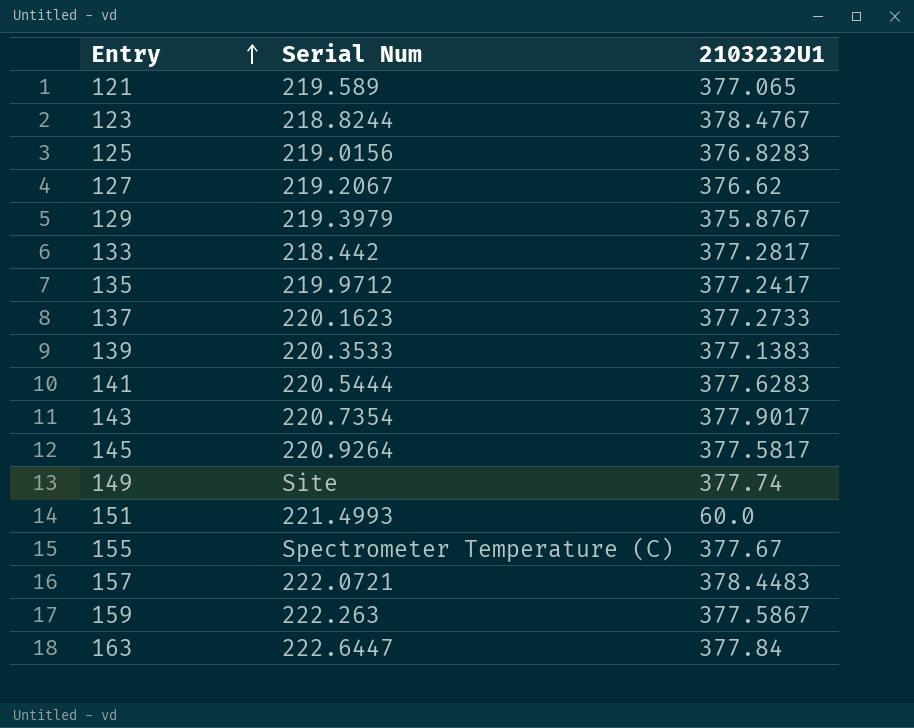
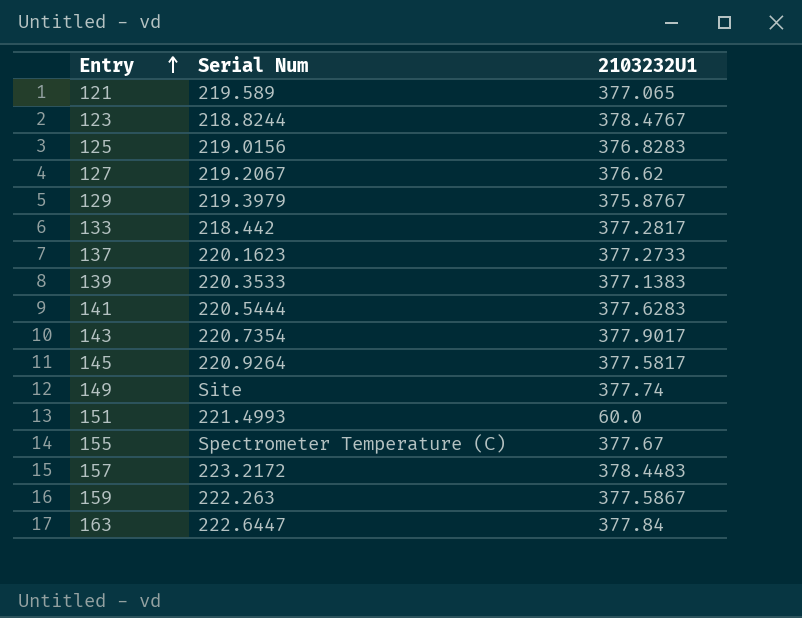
row 135: 219.9712 | 377.2417 -> none
157 | Serial Num: 222.0721 -> 223.2172

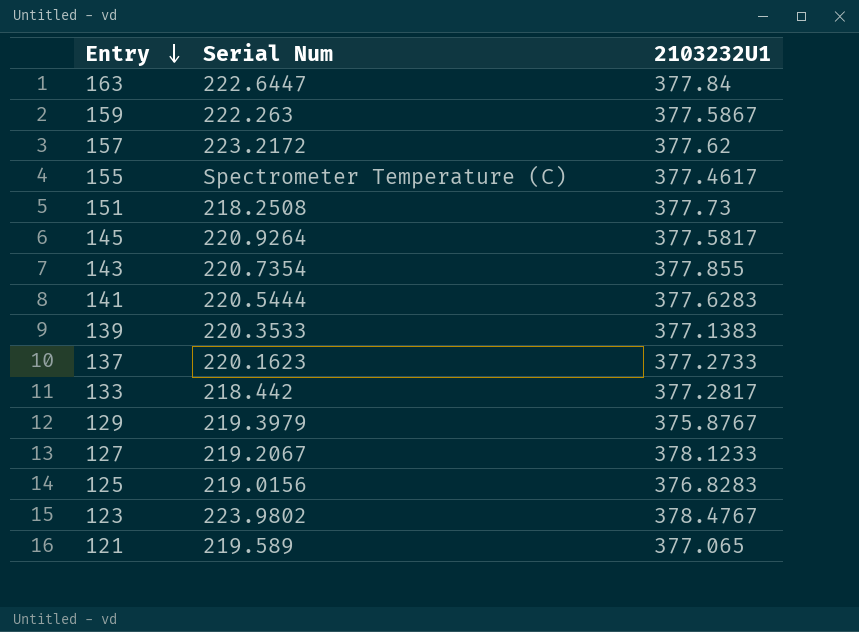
row order: Entry ascending -> Entry descending
row 149: Site | 377.74 -> none
157 | 2103232U1: 378.4483 -> 377.62
155 | 2103232U1: 377.67 -> 377.4617
151 | Serial Num: 221.4993 -> 218.2508
151 | 2103232U1: 60.0 -> 377.73
143 | 2103232U1: 377.9017 -> 377.855
127 | 2103232U1: 376.62 -> 378.1233
123 | Serial Num: 218.8244 -> 223.9802

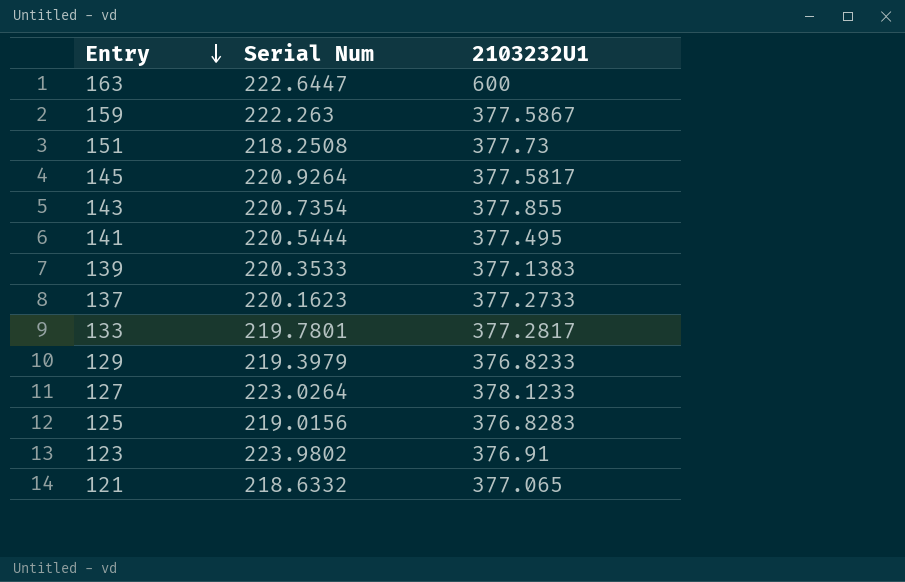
row 157: 223.2172 | 377.62 -> none
row 155: Spectrometer Temperature (C) | 377.4617 -> none
163 | 2103232U1: 377.84 -> 600
141 | 2103232U1: 377.6283 -> 377.495
133 | Serial Num: 218.442 -> 219.7801
129 | 2103232U1: 375.8767 -> 376.8233
127 | Serial Num: 219.2067 -> 223.0264
123 | 2103232U1: 378.4767 -> 376.91
121 | Serial Num: 219.589 -> 218.6332

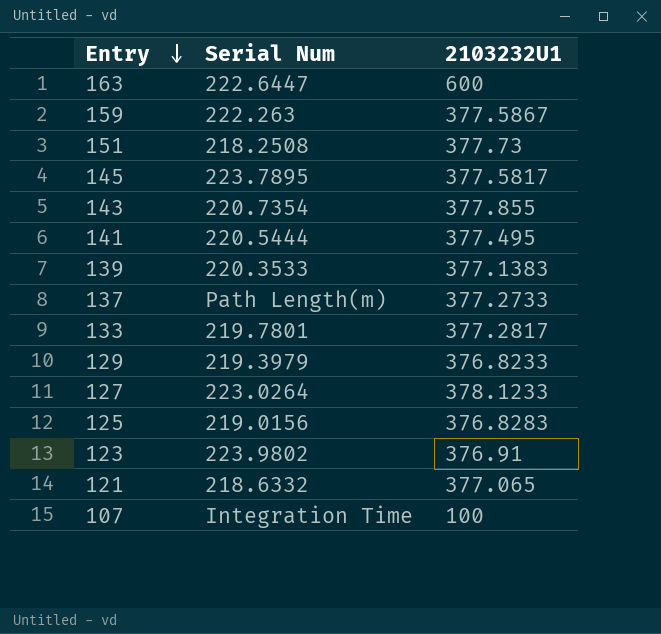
145 | Serial Num: 220.9264 -> 223.7895
137 | Serial Num: 220.1623 -> Path Length(m)
row 107: none -> Integration Time | 100

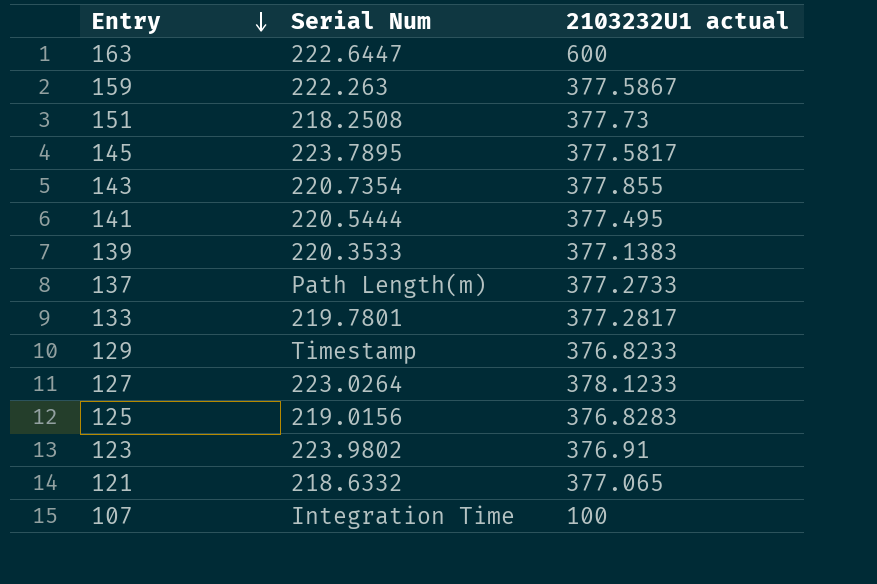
column name: 2103232U1 -> 2103232U1 actual
129 | Serial Num: 219.3979 -> Timestamp

